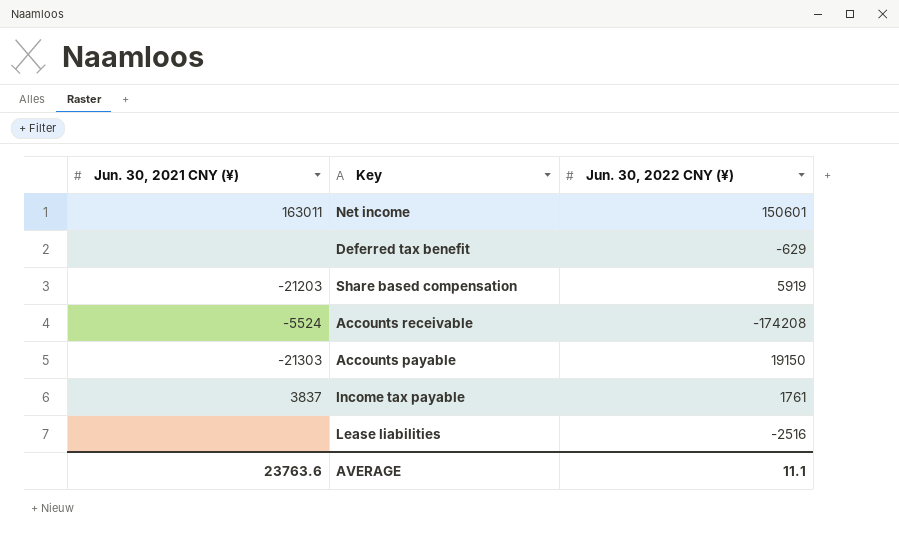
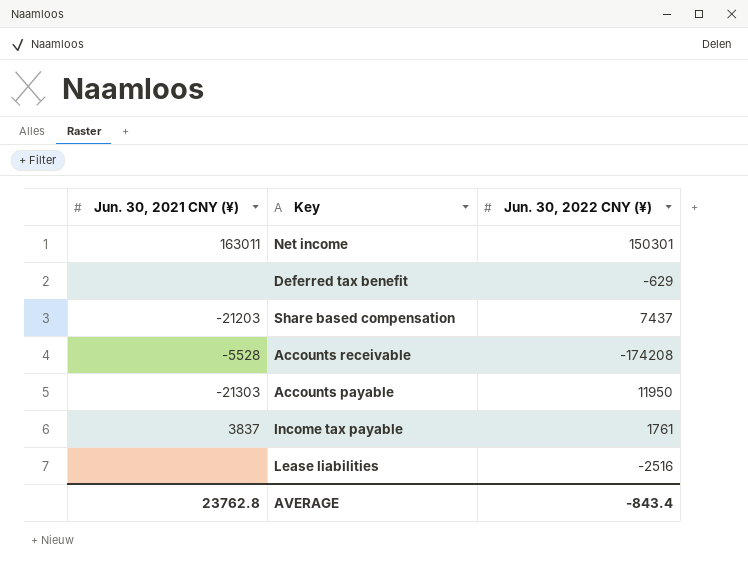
Net income | Jun. 30, 2022 CNY (¥): 150601 -> 150301
Share based compensation | Jun. 30, 2022 CNY (¥): 5919 -> 7437
Accounts receivable | Jun. 30, 2021 CNY (¥): -5524 -> -5528
Accounts payable | Jun. 30, 2022 CNY (¥): 19150 -> 11950
AVERAGE | Jun. 30, 2021 CNY (¥): 23763.6 -> 23762.8
AVERAGE | Jun. 30, 2022 CNY (¥): 11.1 -> -843.4

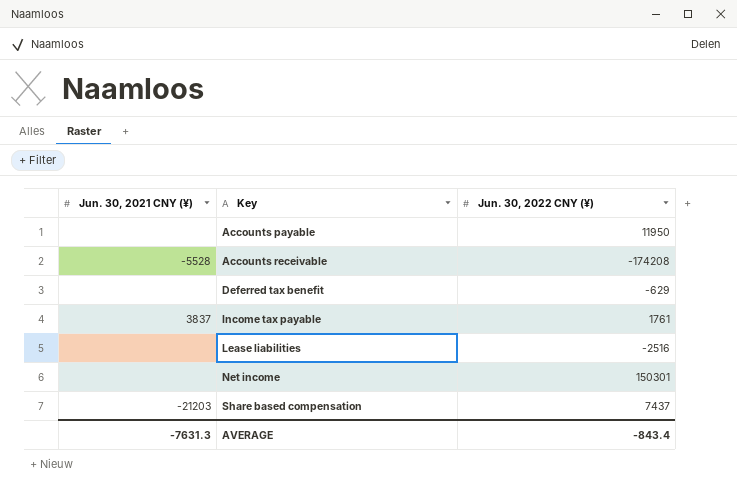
row order: none -> Key ascending
Accounts payable | Jun. 30, 2021 CNY (¥): -21303 -> none
Net income | Jun. 30, 2021 CNY (¥): 163011 -> none
AVERAGE | Jun. 30, 2021 CNY (¥): 23762.8 -> -7631.3

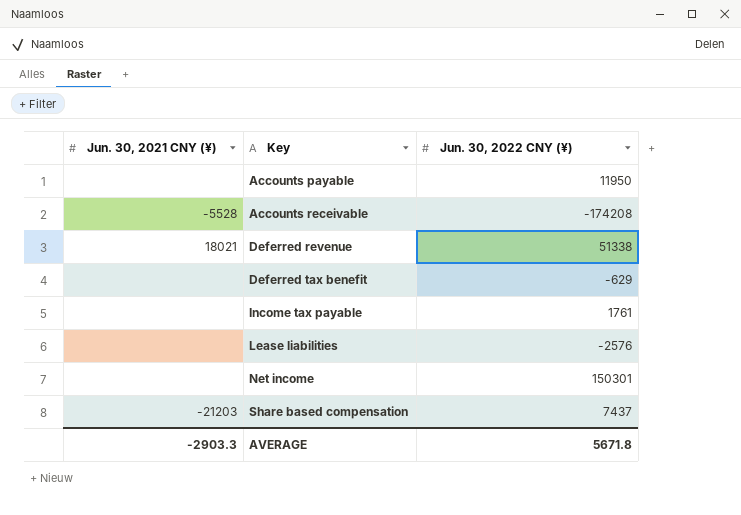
row Deferred revenue: none -> 18021 | 51338
Income tax payable | Jun. 30, 2021 CNY (¥): 3837 -> none
Lease liabilities | Jun. 30, 2022 CNY (¥): -2516 -> -2576
AVERAGE | Jun. 30, 2021 CNY (¥): -7631.3 -> -2903.3
AVERAGE | Jun. 30, 2022 CNY (¥): -843.4 -> 5671.8

